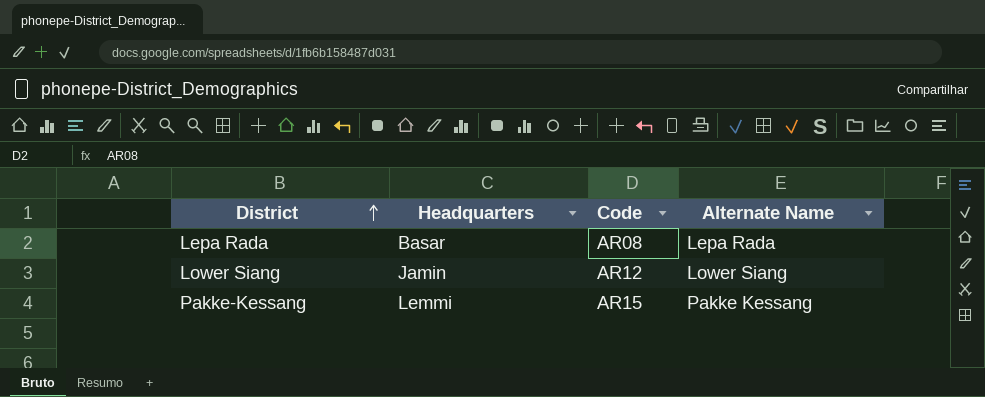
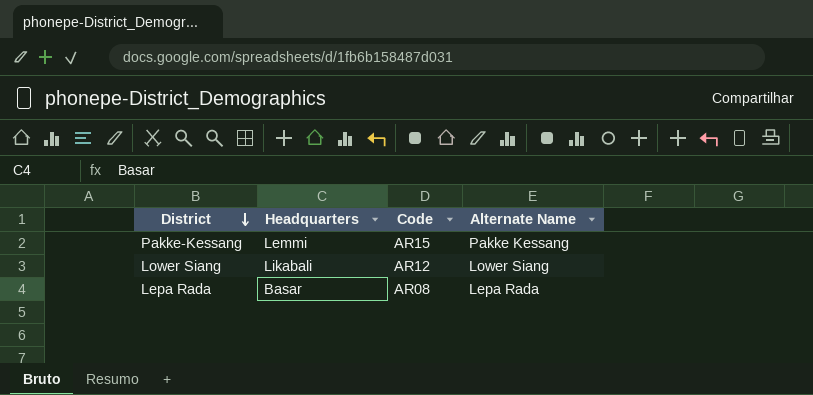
row order: District ascending -> District descending
Lower Siang | Headquarters: Jamin -> Likabali

